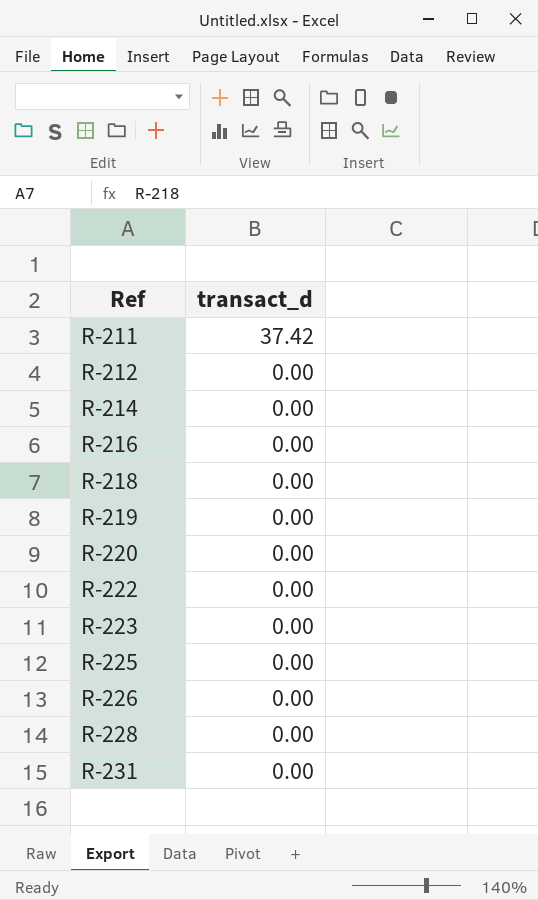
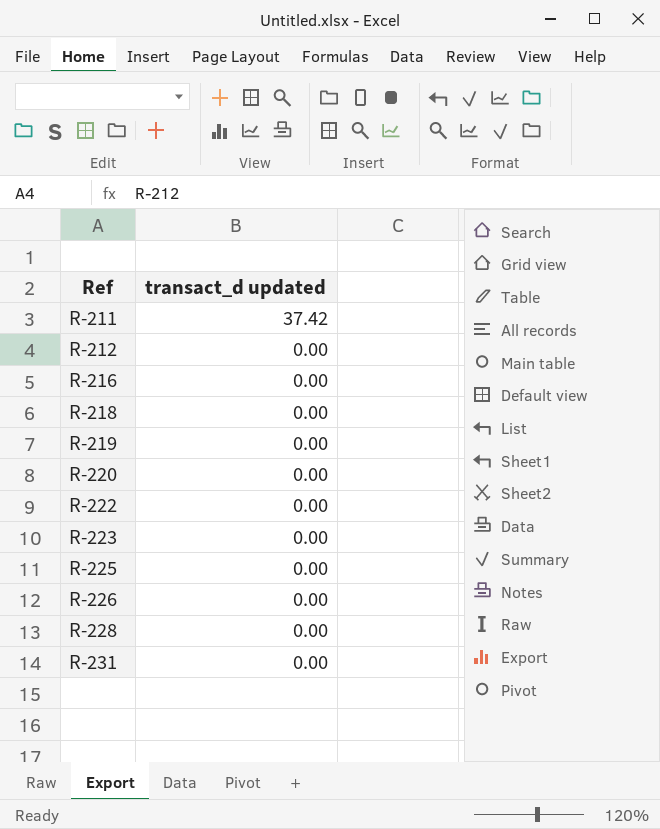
column name: transact_d -> transact_d updated
row R-214: 0.00 -> none

